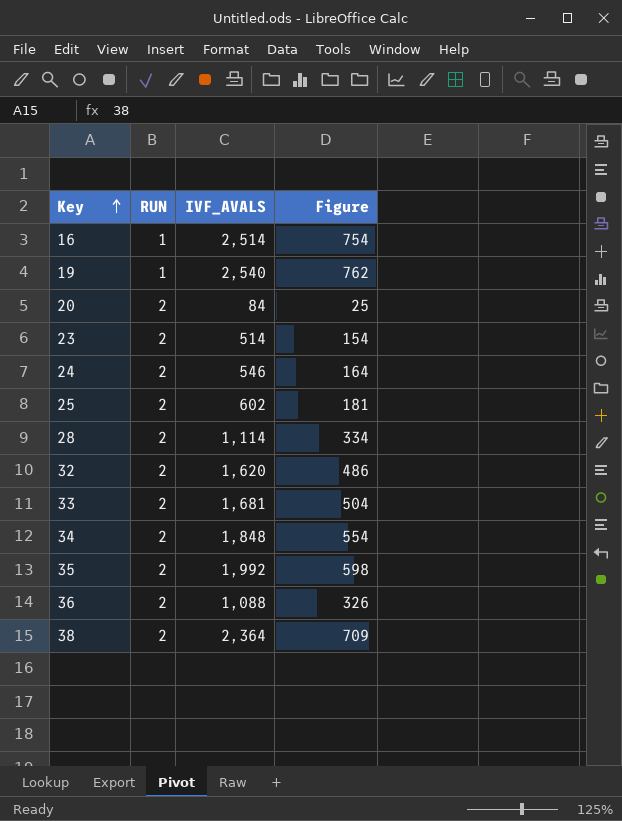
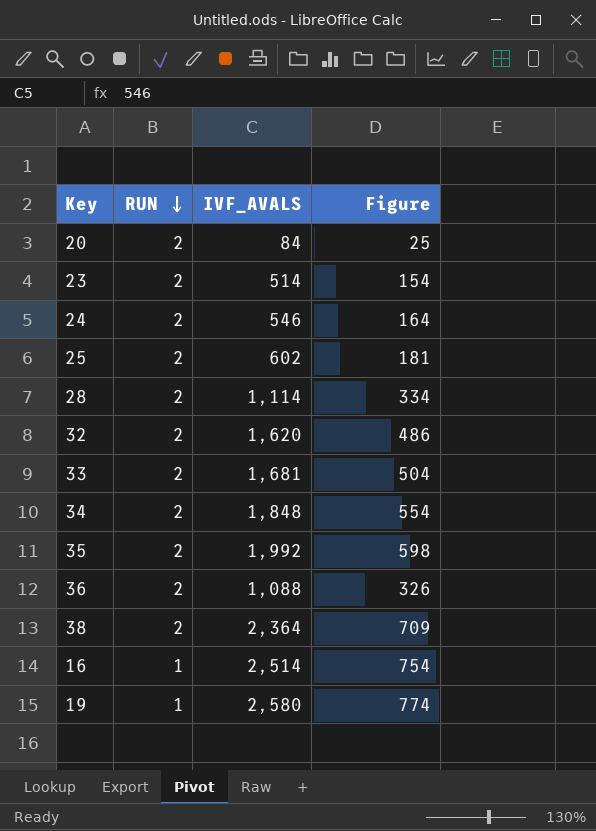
row order: Key ascending -> RUN descending
19 | IVF_AVALS: 2,540 -> 2,580
19 | Figure: 762 -> 774

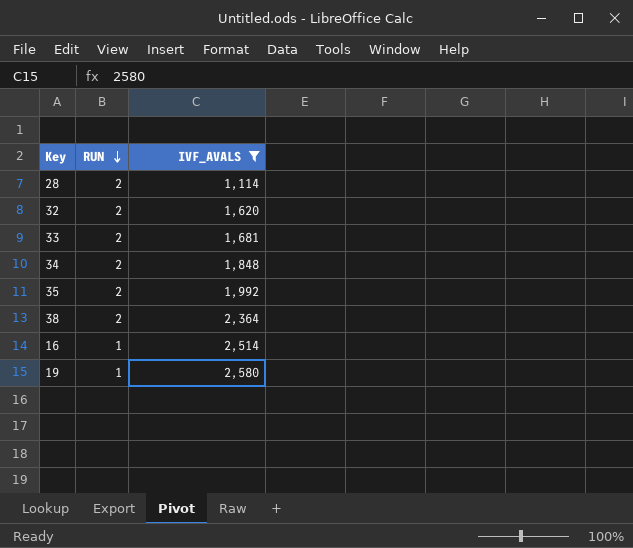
filter: none -> IVF_AVALS >= 1,114
column Figure | formula: [IVF_AVALS] * 0.3 -> none

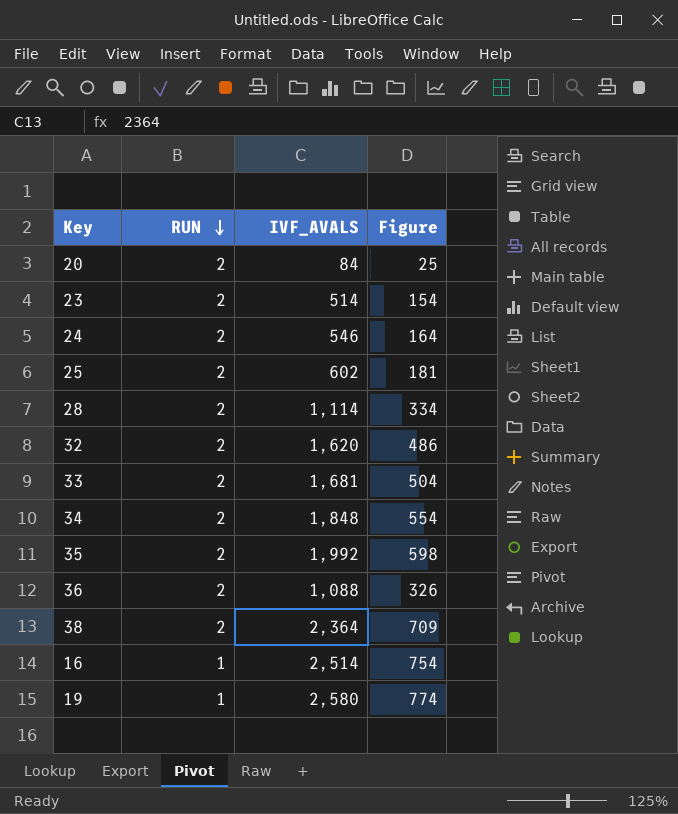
filter: IVF_AVALS >= 1,114 -> none
column Figure | formula: none -> [IVF_AVALS] * 0.3

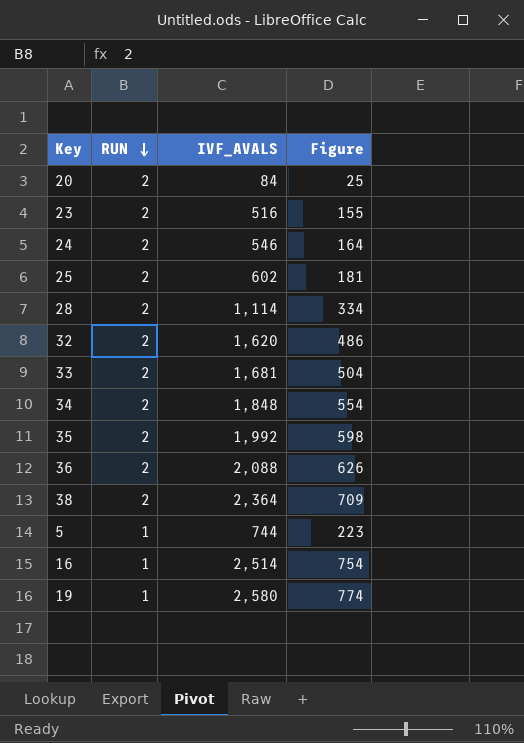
23 | IVF_AVALS: 514 -> 516
23 | Figure: 154 -> 155
36 | IVF_AVALS: 1,088 -> 2,088
36 | Figure: 326 -> 626
row 5: none -> 1 | 744 | 223

